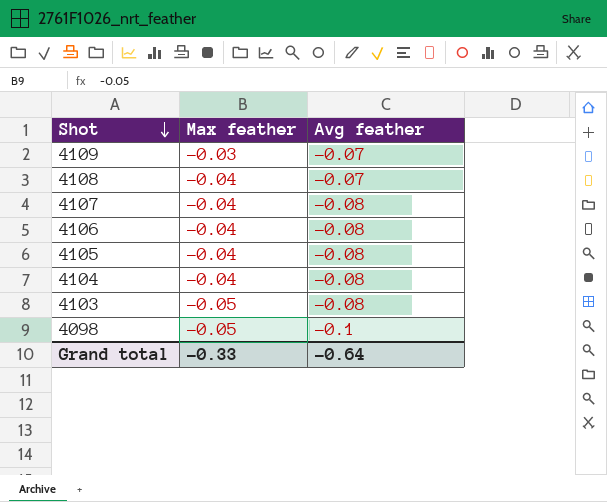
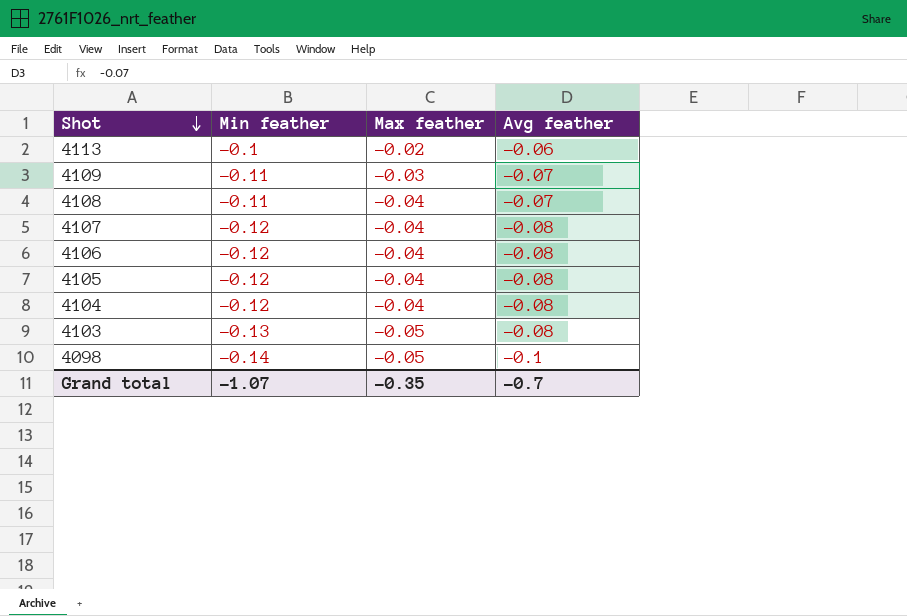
column Min feather | position: none -> 2
row 4113: none -> -0.1 | -0.02 | -0.06
Grand total | Max feather: -0.33 -> -0.35
Grand total | Avg feather: -0.64 -> -0.7

